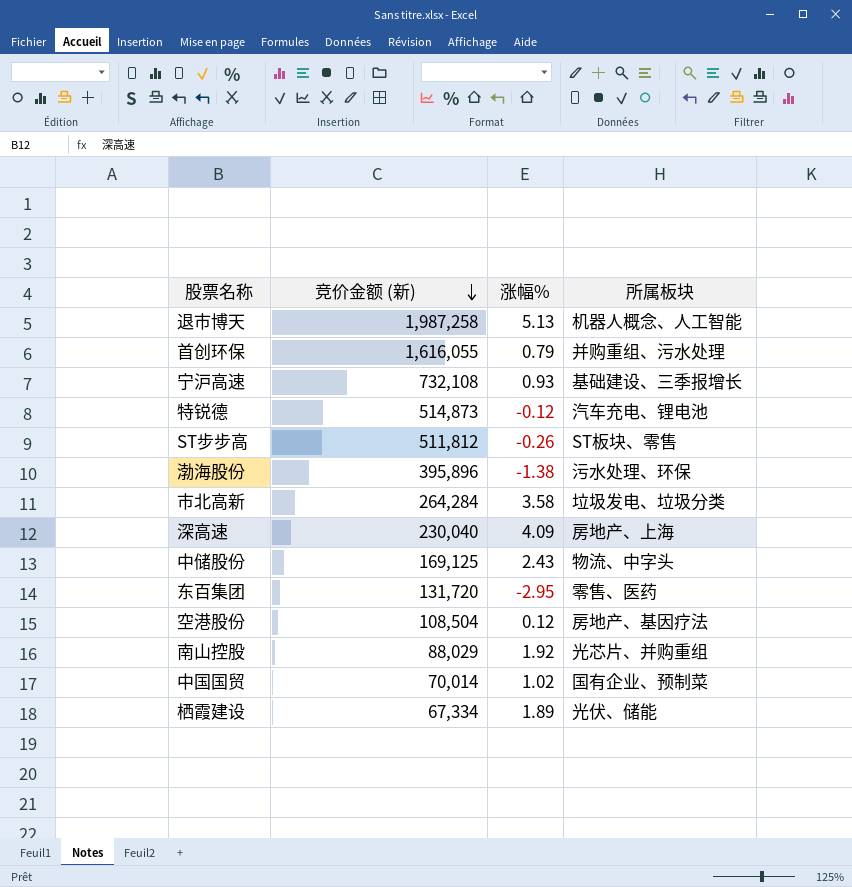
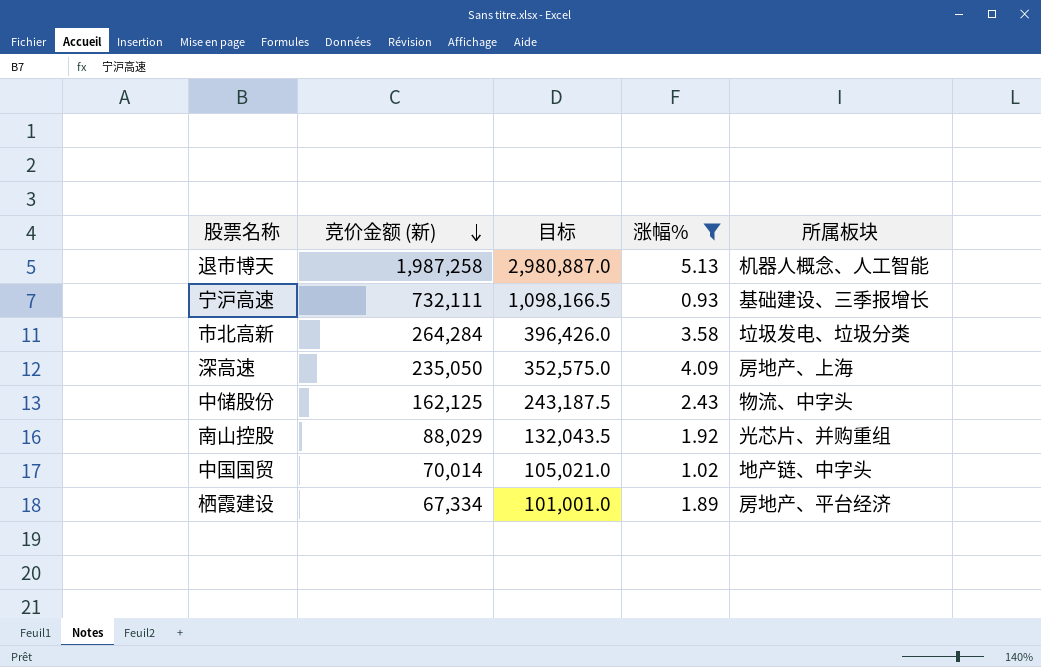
filter: none -> 涨幅% >= 0.93
column 目标 | formula: none -> [竞价金额 (新)] * 1.5
宁沪高速 | 竞价金额 (新): 732,108 -> 732,111
深高速 | 竞价金额 (新): 230,040 -> 235,050
中储股份 | 竞价金额 (新): 169,125 -> 162,125
中国国贸 | 所属板块: 国有企业、预制菜 -> 地产链、中字头
栖霞建设 | 所属板块: 光伏、储能 -> 房地产、平台经济

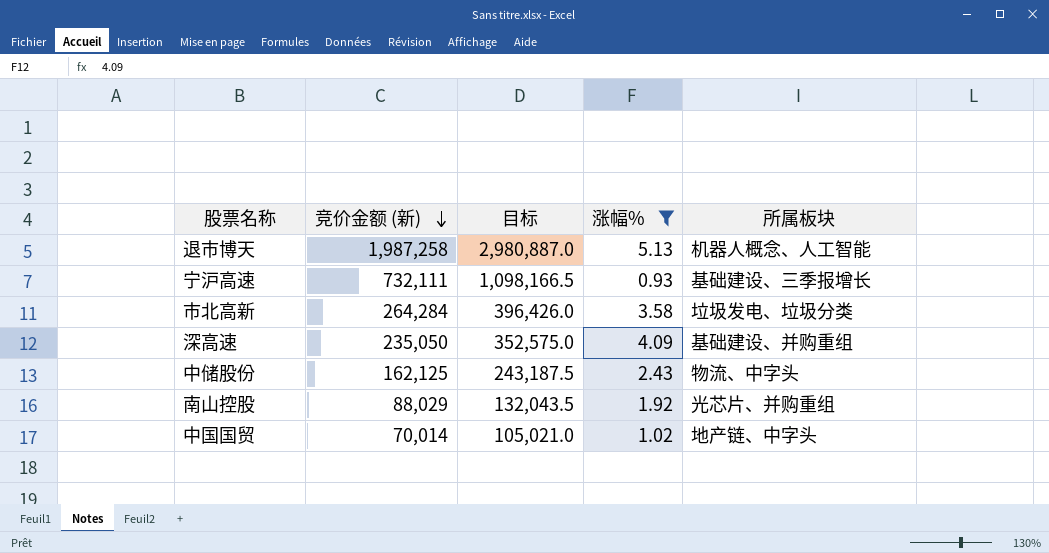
row 栖霞建设: 67,334 | 101,001.0 | 1.89 | 房地产、平台经济 -> none
深高速 | 所属板块: 房地产、上海 -> 基础建设、并购重组

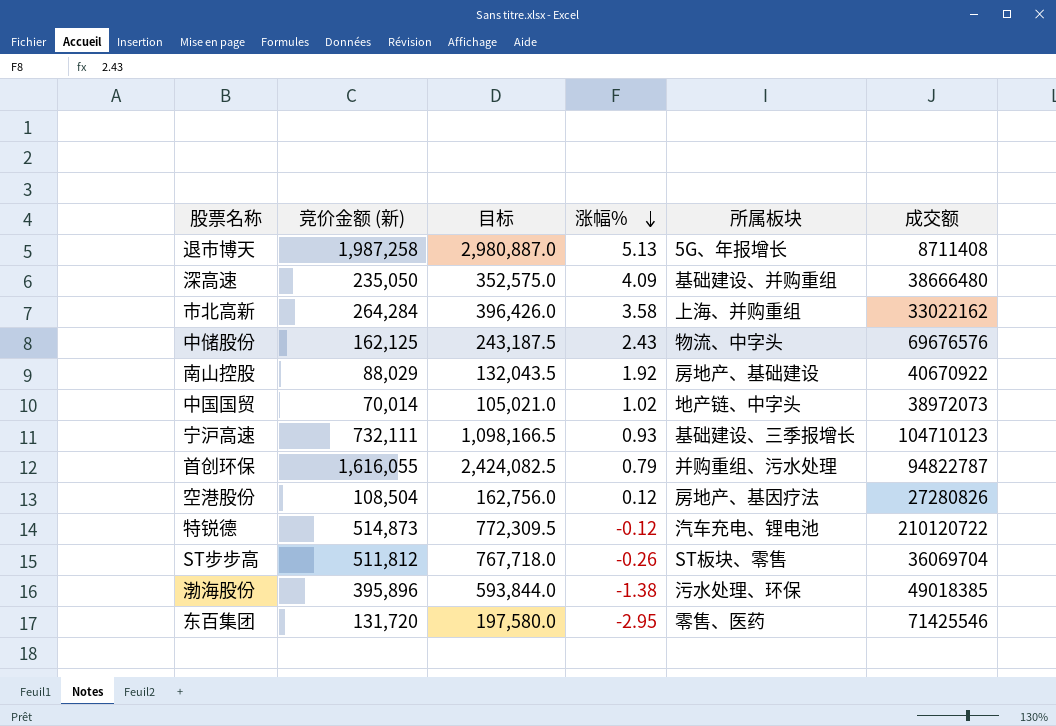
filter: 涨幅% >= 0.93 -> none
row order: 竞价金额 (新) descending -> 涨幅% descending
column 成交额 | position: none -> 6
退市博天 | 所属板块: 机器人概念、人工智能 -> 5G、年报增长
市北高新 | 所属板块: 垃圾发电、垃圾分类 -> 上海、并购重组
南山控股 | 所属板块: 光芯片、并购重组 -> 房地产、基础建设

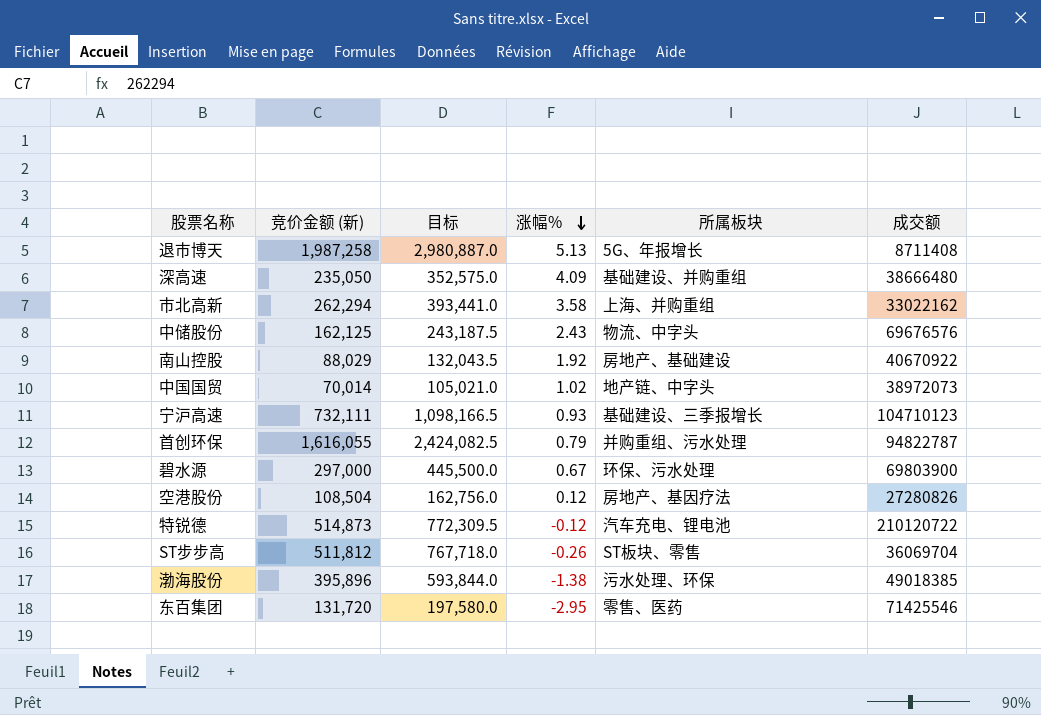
市北高新 | 竞价金额 (新): 264,284 -> 262,294
市北高新 | 目标: 396,426.0 -> 393,441.0
row 碧水源: none -> 297,000 | 445,500.0 | 0.67 | 环保、污水处理 | 69803900

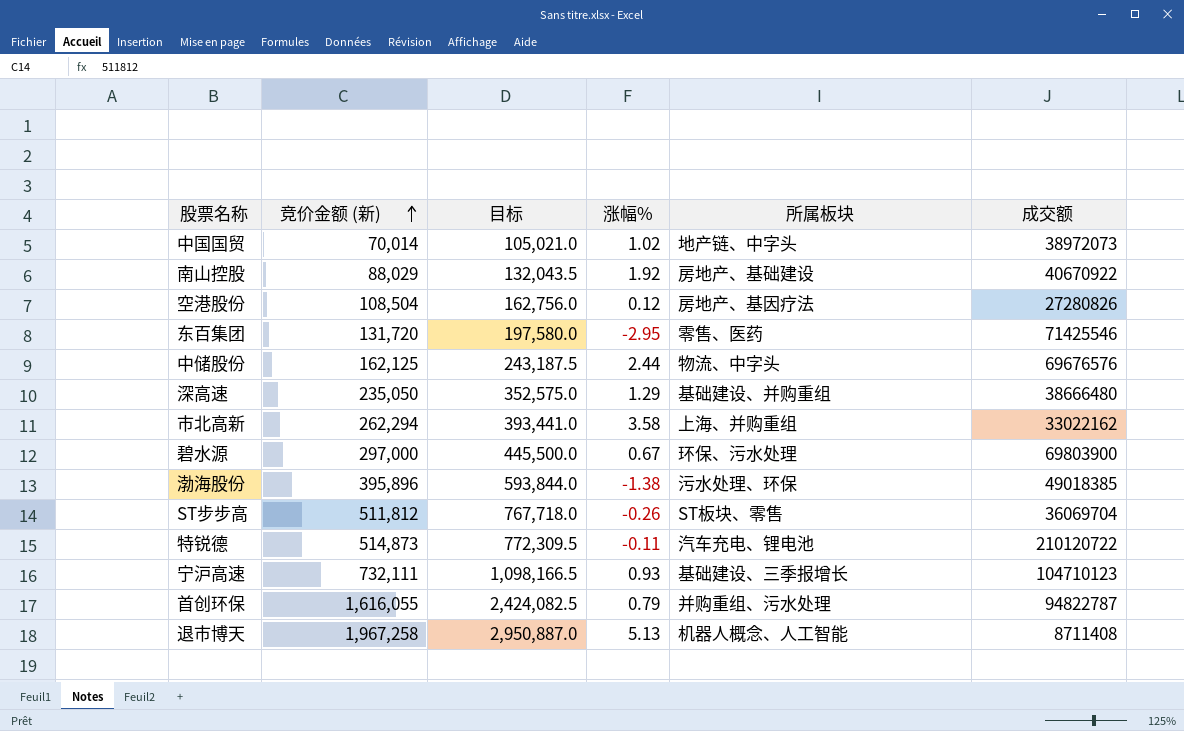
row order: 涨幅% descending -> 竞价金额 (新) ascending
中储股份 | 涨幅%: 2.43 -> 2.44
深高速 | 涨幅%: 4.09 -> 1.29
特锐德 | 涨幅%: -0.12 -> -0.11
退市博天 | 竞价金额 (新): 1,987,258 -> 1,967,258
退市博天 | 目标: 2,980,887.0 -> 2,950,887.0
退市博天 | 所属板块: 5G、年报增长 -> 机器人概念、人工智能

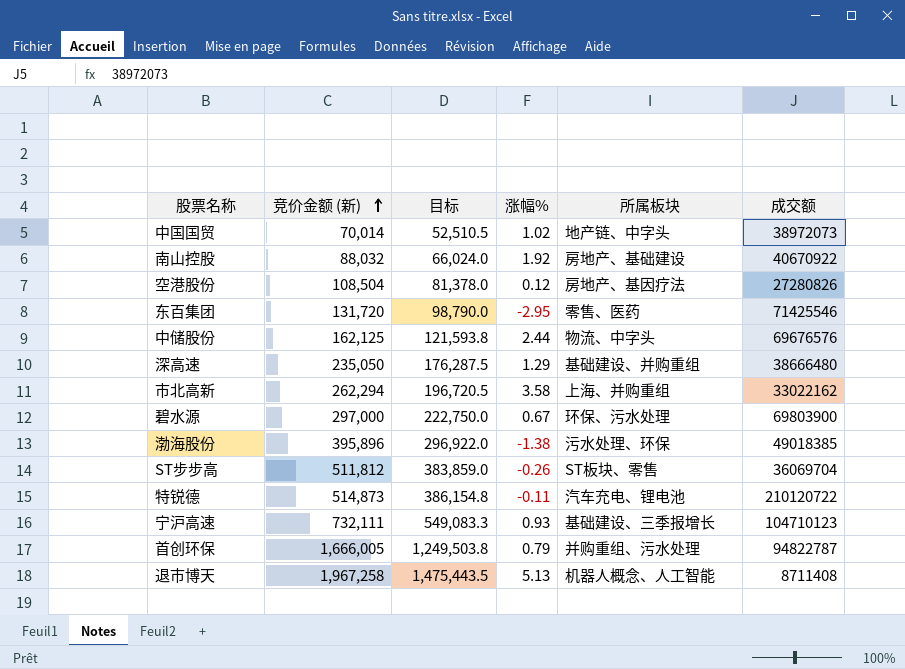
column 目标 | formula: [竞价金额 (新)] * 1.5 -> [竞价金额 (新)] * 0.75
南山控股 | 竞价金额 (新): 88,029 -> 88,032
首创环保 | 竞价金额 (新): 1,616,055 -> 1,666,005

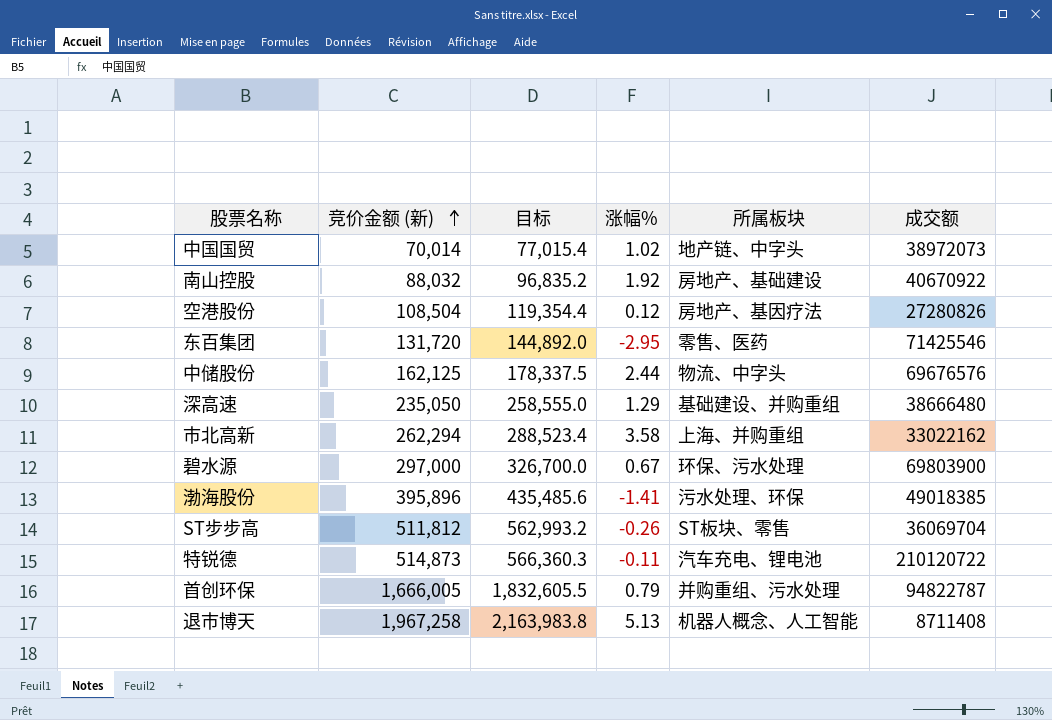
column 目标 | formula: [竞价金额 (新)] * 0.75 -> [竞价金额 (新)] * 1.1
row 宁沪高速: 732,111 | 549,083.3 | 0.93 | 基础建设、三季报增长 | 104710123 -> none
渤海股份 | 涨幅%: -1.38 -> -1.41

